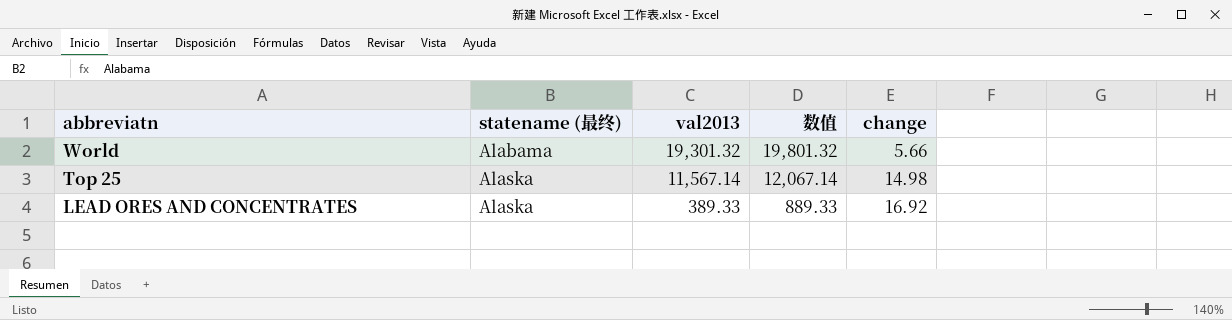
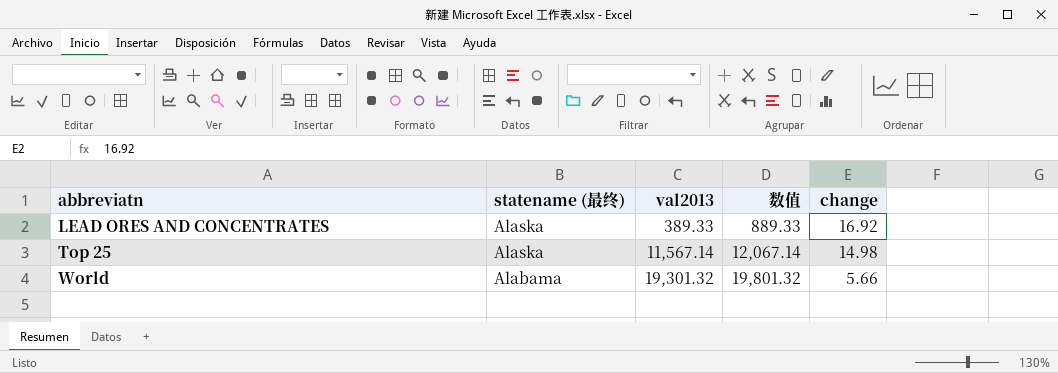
row order: abbreviatn descending -> abbreviatn ascending

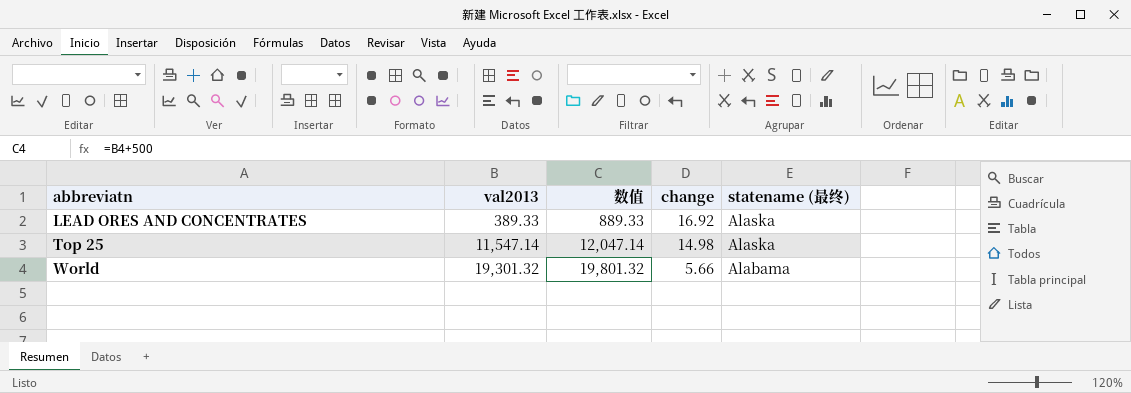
column statename (最终) | position: 2 -> 5
Top 25 | val2013: 11,567.14 -> 11,547.14
Top 25 | 数值: 12,067.14 -> 12,047.14

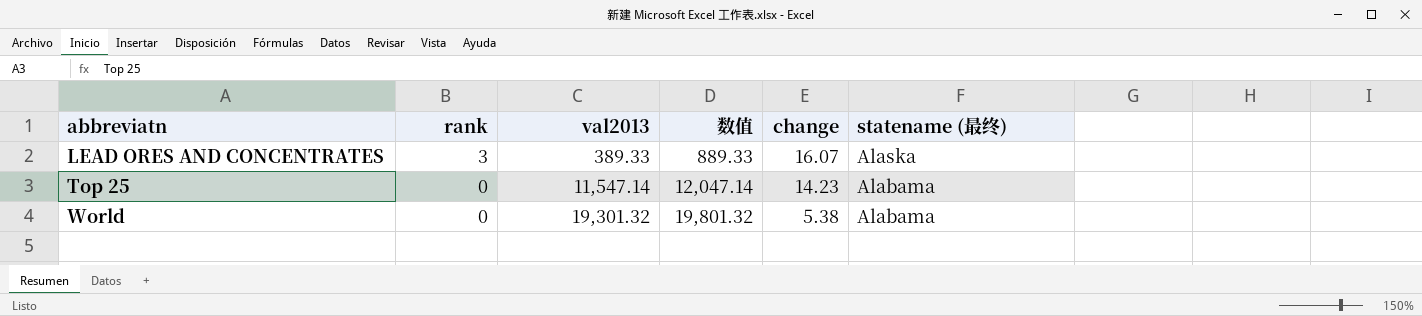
column rank | position: none -> 2
LEAD ORES AND CONCENTRATES | change: 16.92 -> 16.07
Top 25 | change: 14.98 -> 14.23
Top 25 | statename (最终): Alaska -> Alabama
World | change: 5.66 -> 5.38

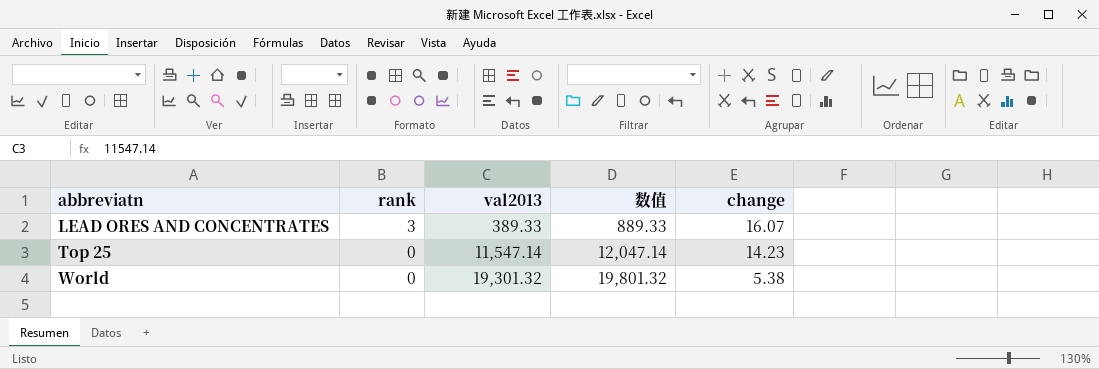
column statename (最终) | position: 6 -> none

